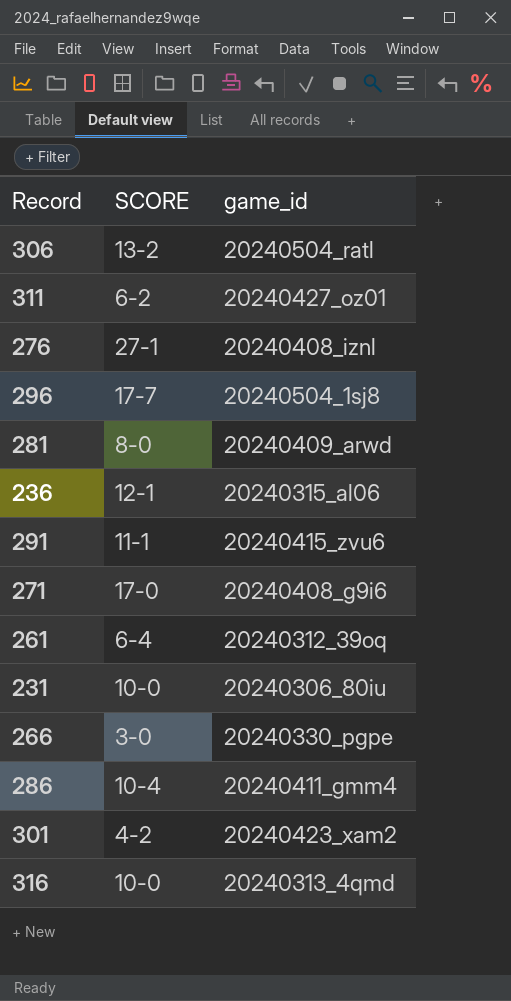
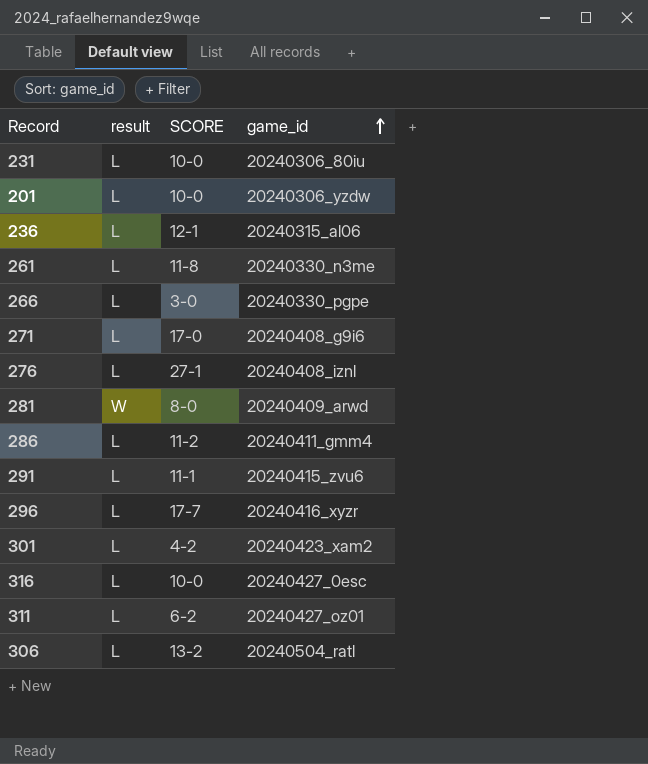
row order: none -> game_id ascending
column result | position: none -> 2
row 201: none -> L | 10-0 | 20240306_yzdw
261 | SCORE: 6-4 -> 11-8
261 | game_id: 20240312_39oq -> 20240330_n3me
286 | SCORE: 10-4 -> 11-2
296 | game_id: 20240504_1sj8 -> 20240416_xyzr
316 | game_id: 20240313_4qmd -> 20240427_0esc

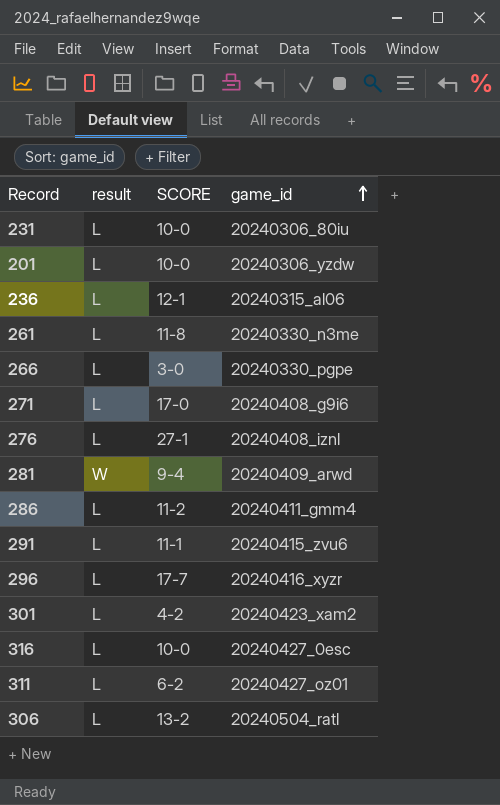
281 | SCORE: 8-0 -> 9-4

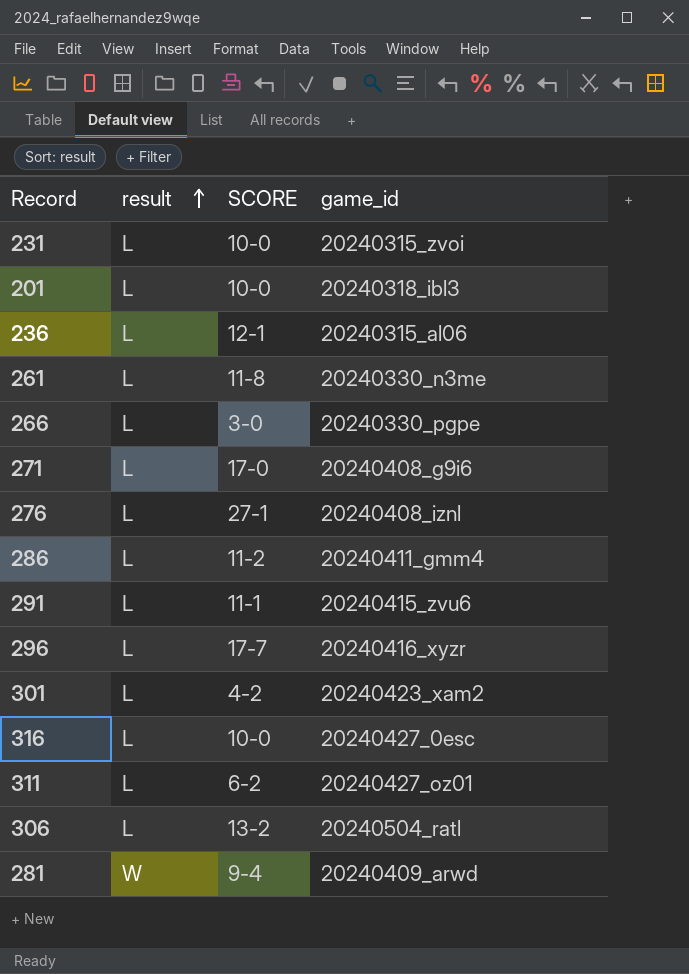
row order: game_id ascending -> result ascending
231 | game_id: 20240306_80iu -> 20240315_zvoi
201 | game_id: 20240306_yzdw -> 20240318_ibl3

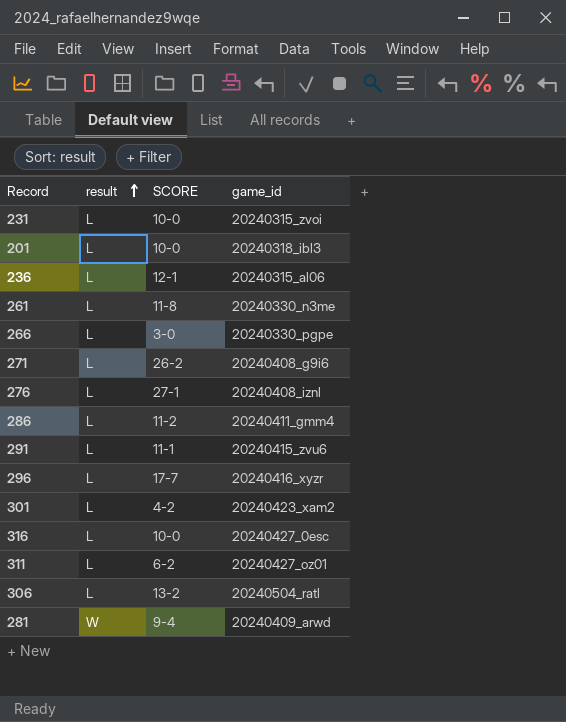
271 | SCORE: 17-0 -> 26-2

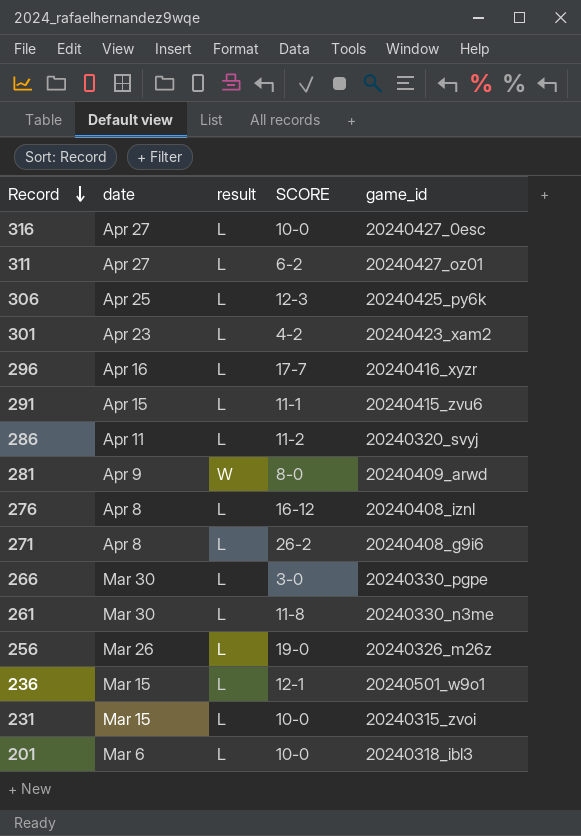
row order: result ascending -> Record descending
column date | position: none -> 2
306 | SCORE: 13-2 -> 12-3
306 | game_id: 20240504_ratl -> 20240425_py6k
286 | game_id: 20240411_gmm4 -> 20240320_svyj
281 | SCORE: 9-4 -> 8-0
276 | SCORE: 27-1 -> 16-12
row 256: none -> Mar 26 | L | 19-0 | 20240326_m26z
236 | game_id: 20240315_al06 -> 20240501_w9o1

